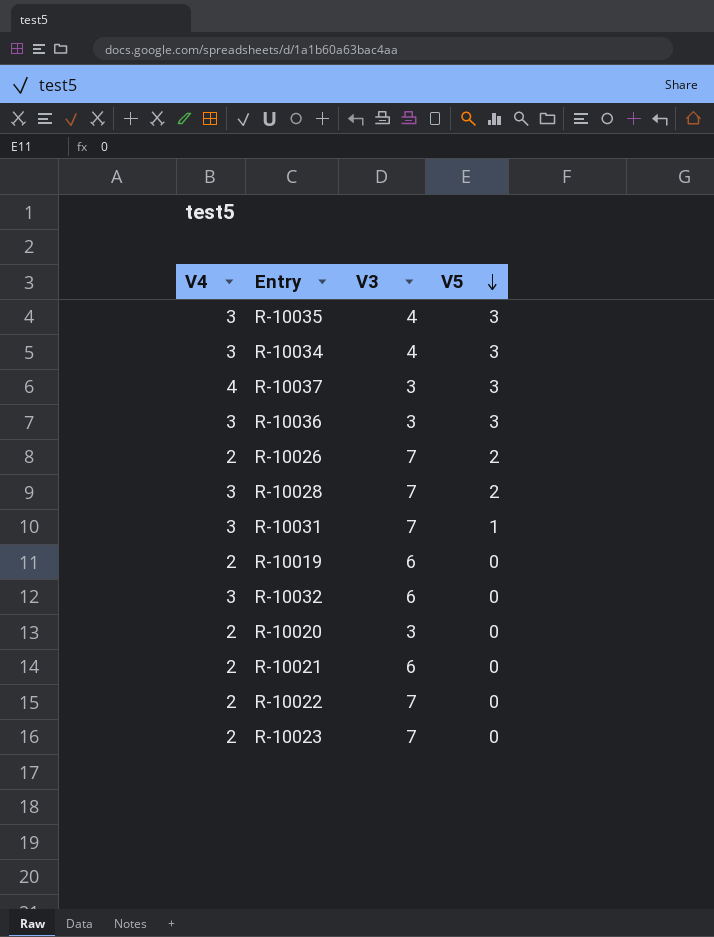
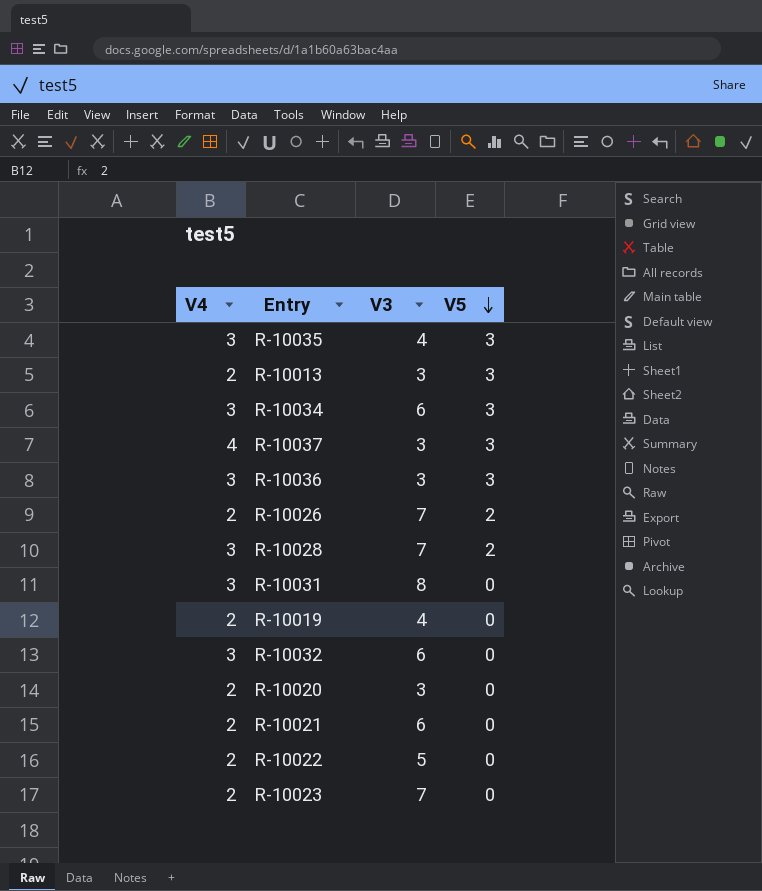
row R-10013: none -> 2 | 3 | 3
R-10034 | V3: 4 -> 6
R-10031 | V3: 7 -> 8
R-10031 | V5: 1 -> 0
R-10019 | V3: 6 -> 4
R-10022 | V3: 7 -> 5

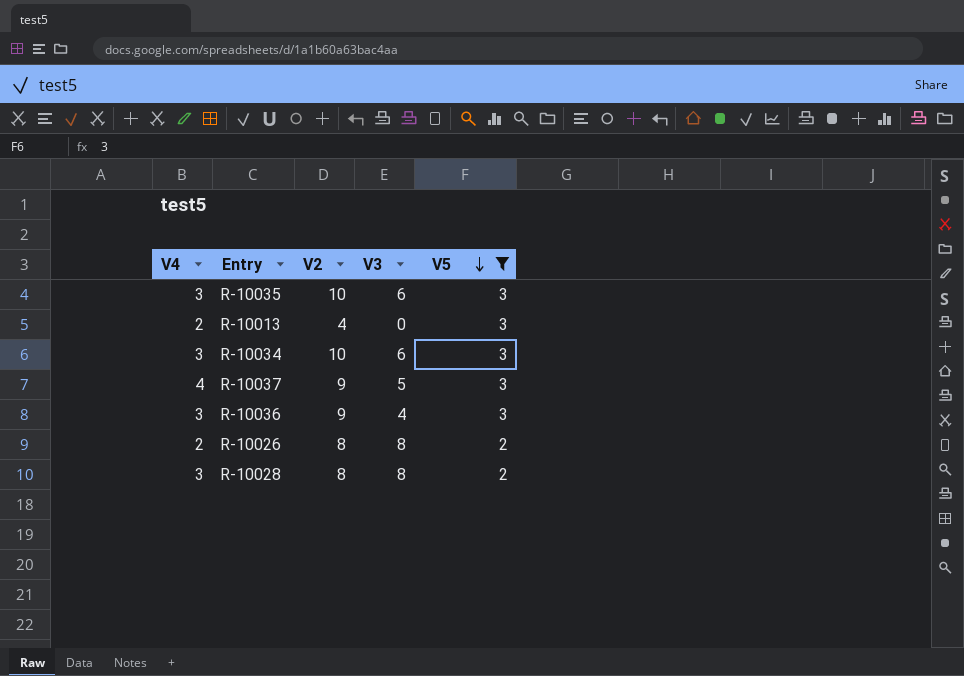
filter: none -> V5 != 0
column V2 | position: none -> 3
R-10035 | V3: 4 -> 6
R-10013 | V3: 3 -> 0
R-10037 | V3: 3 -> 5
R-10036 | V3: 3 -> 4
R-10026 | V3: 7 -> 8
R-10028 | V3: 7 -> 8

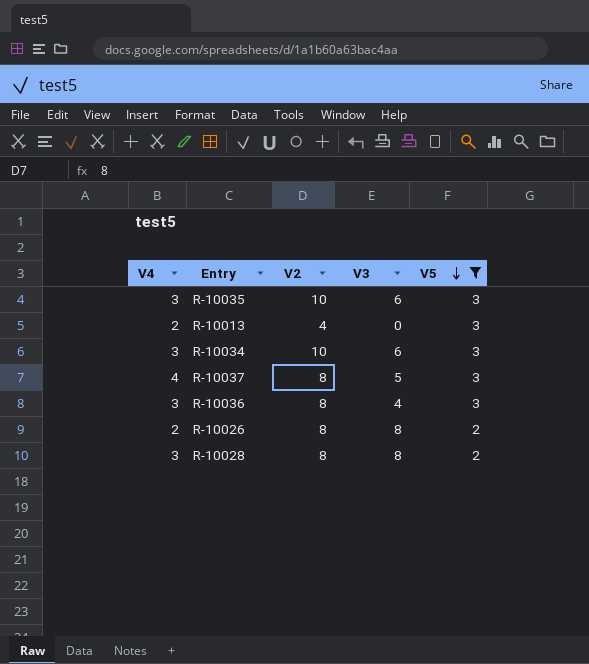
R-10037 | V2: 9 -> 8
R-10036 | V2: 9 -> 8

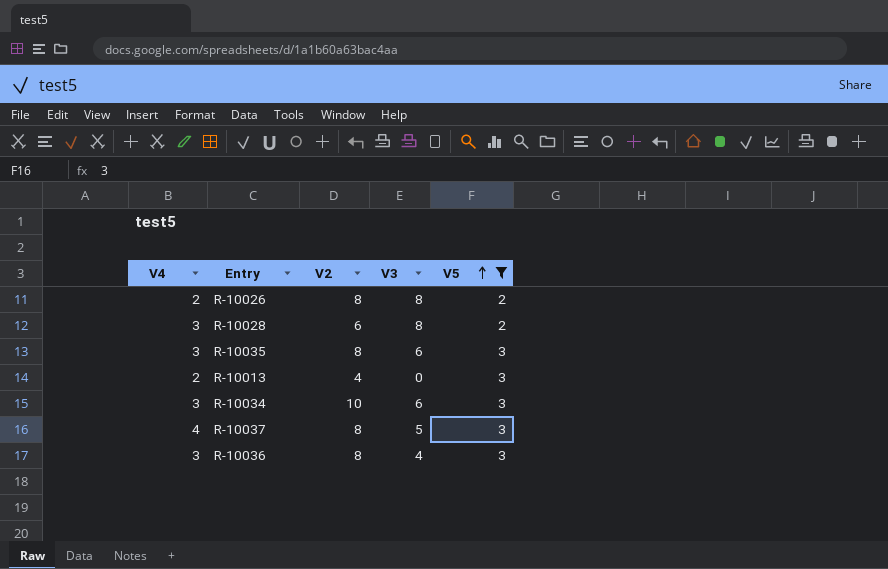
row order: V5 descending -> V5 ascending
R-10028 | V2: 8 -> 6
R-10035 | V2: 10 -> 8

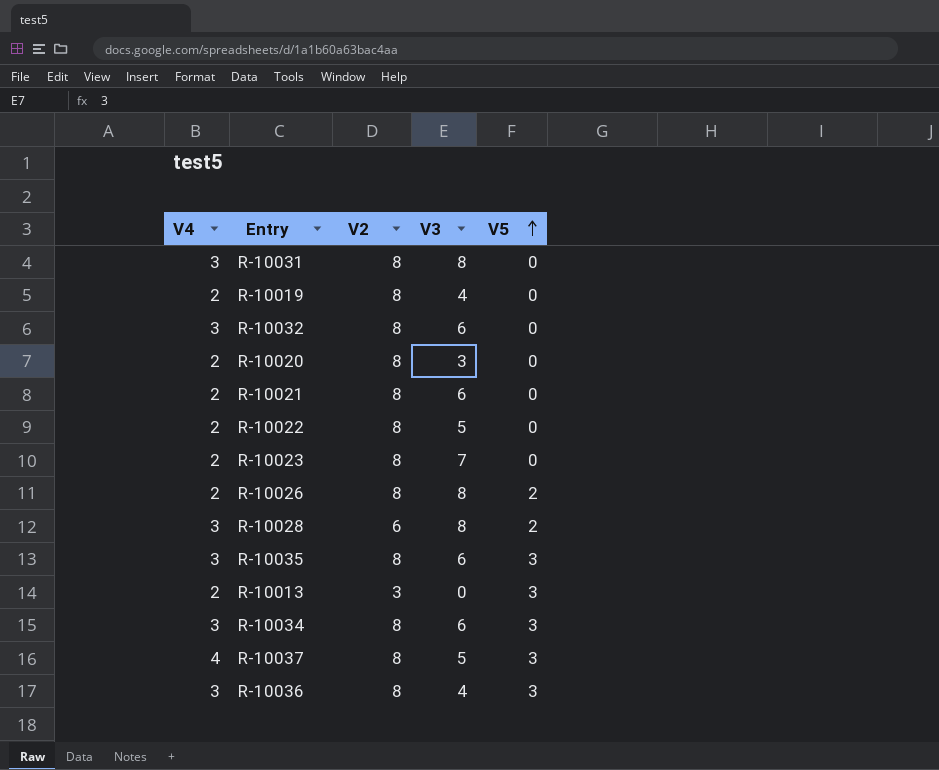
filter: V5 != 0 -> none
R-10013 | V2: 4 -> 3
R-10034 | V2: 10 -> 8

